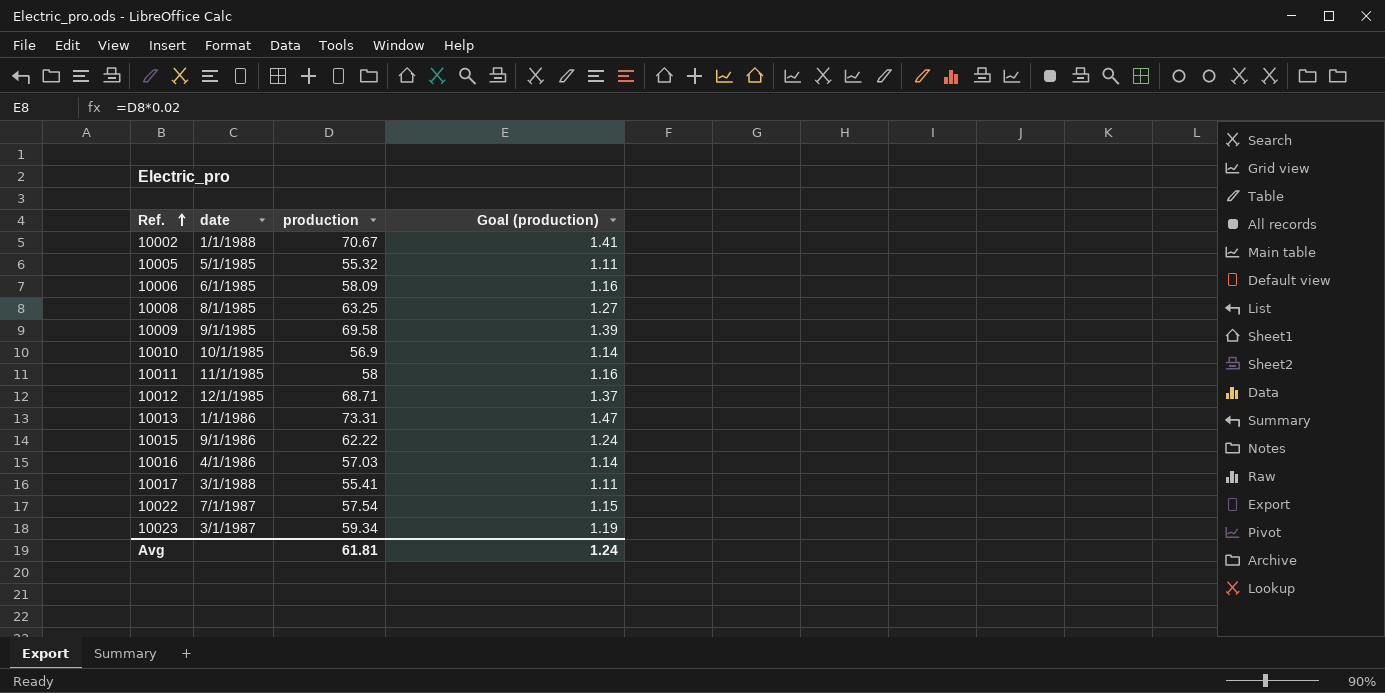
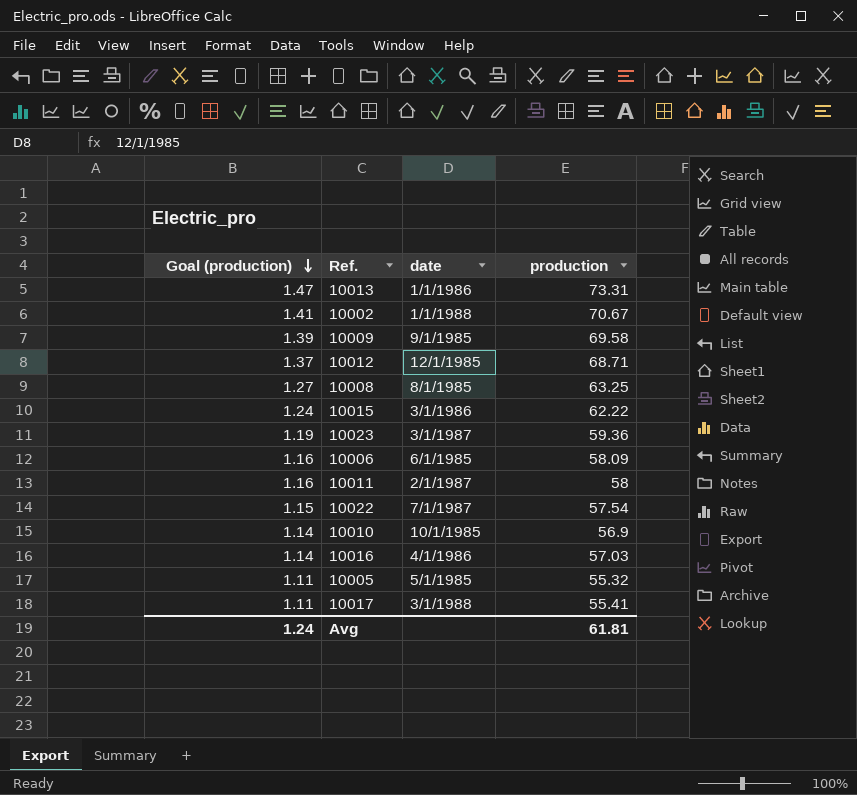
row order: Ref. ascending -> Goal (production) descending
column Goal (production) | position: 4 -> 1
10015 | date: 9/1/1986 -> 3/1/1986
10023 | production: 59.34 -> 59.36
10011 | date: 11/1/1985 -> 2/1/1987

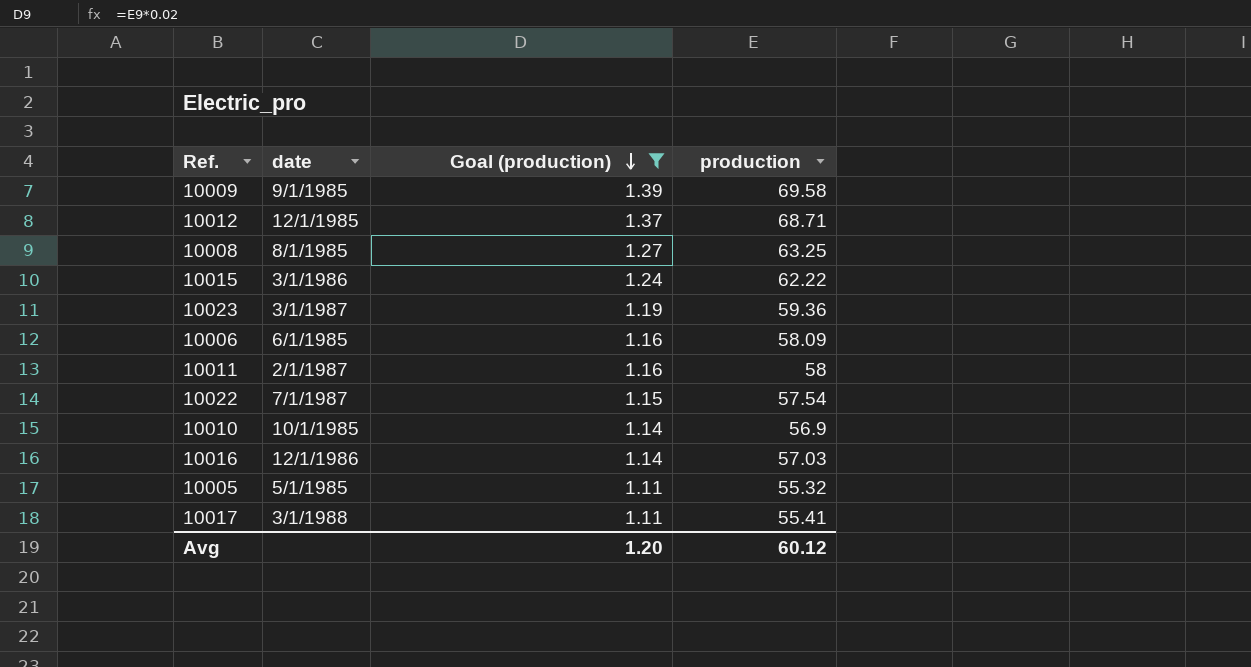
filter: none -> Goal (production) <= 1.39
column Goal (production) | position: 1 -> 3
10016 | date: 4/1/1986 -> 12/1/1986
Avg | Goal (production): 1.24 -> 1.20
Avg | production: 61.81 -> 60.12

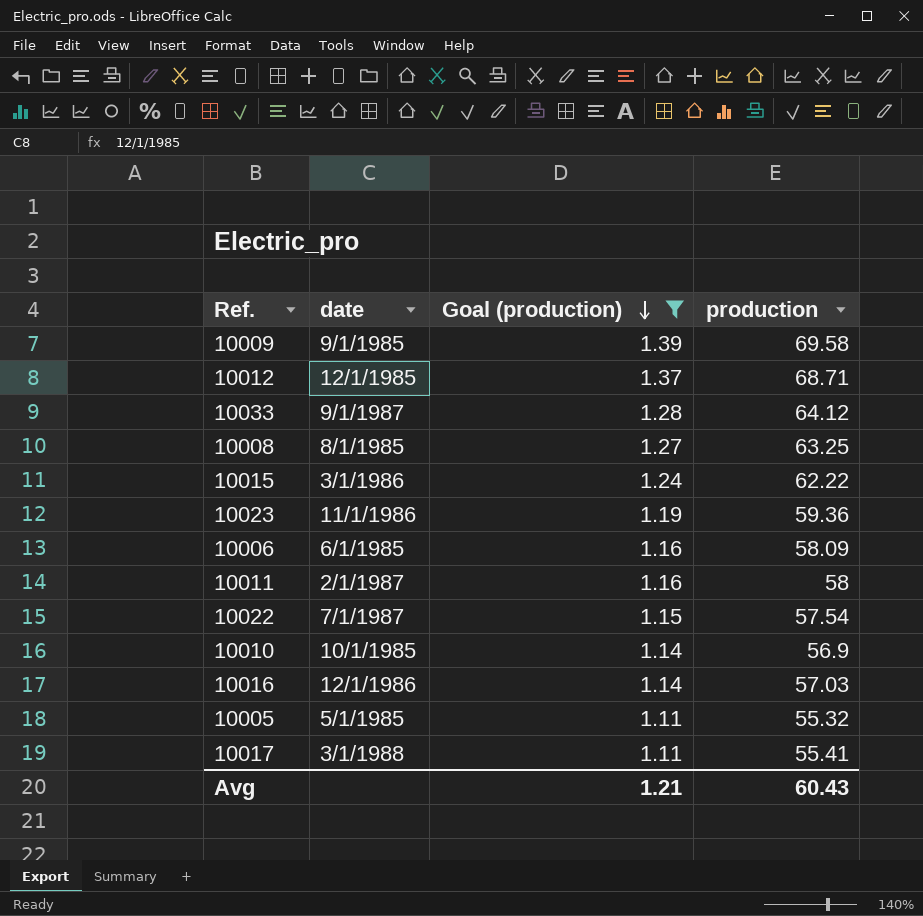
row 10033: none -> 9/1/1987 | 1.28 | 64.12
10023 | date: 3/1/1987 -> 11/1/1986
Avg | Goal (production): 1.20 -> 1.21
Avg | production: 60.12 -> 60.43

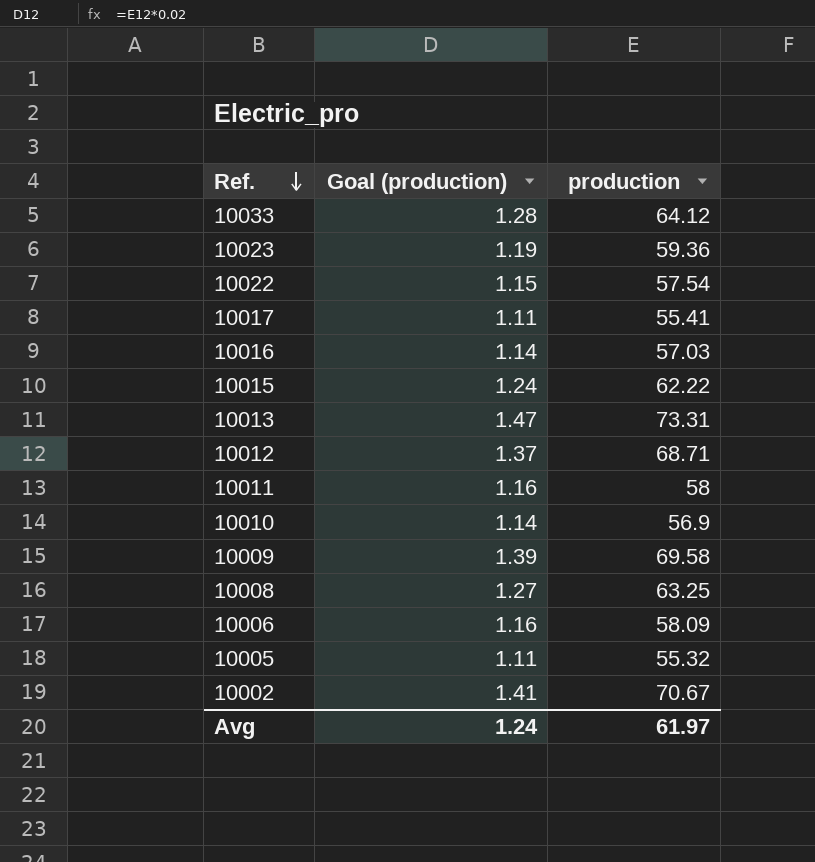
filter: Goal (production) <= 1.39 -> none
row order: Goal (production) descending -> Ref. descending
column date | position: 2 -> none
Avg | Goal (production): 1.21 -> 1.24
Avg | production: 60.43 -> 61.97

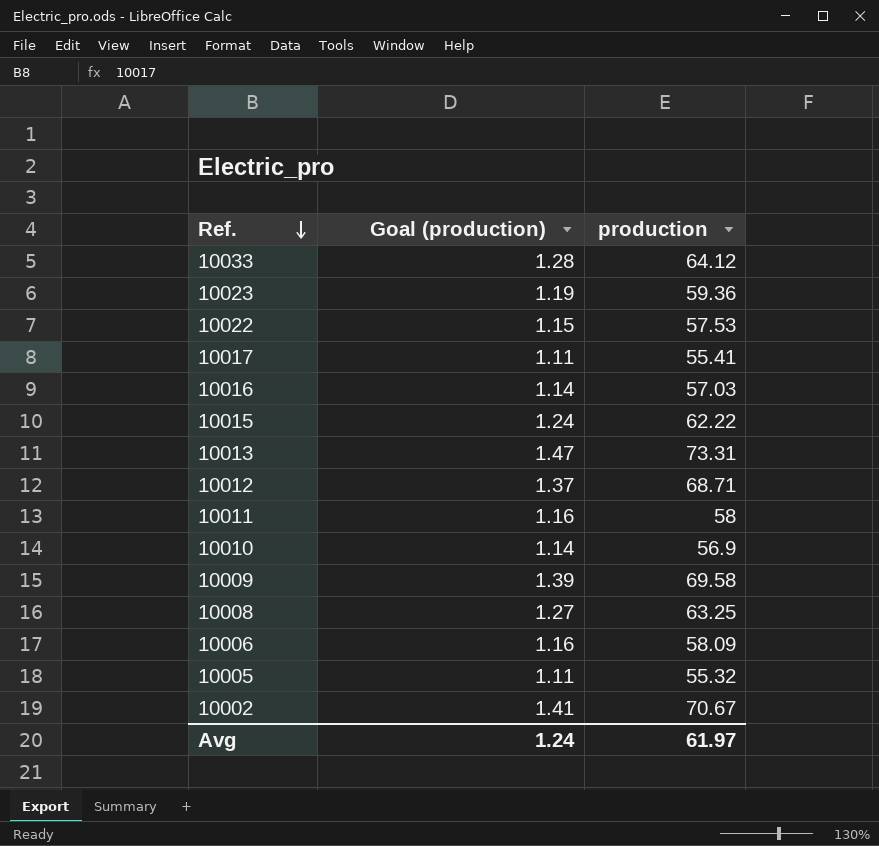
10022 | production: 57.54 -> 57.53

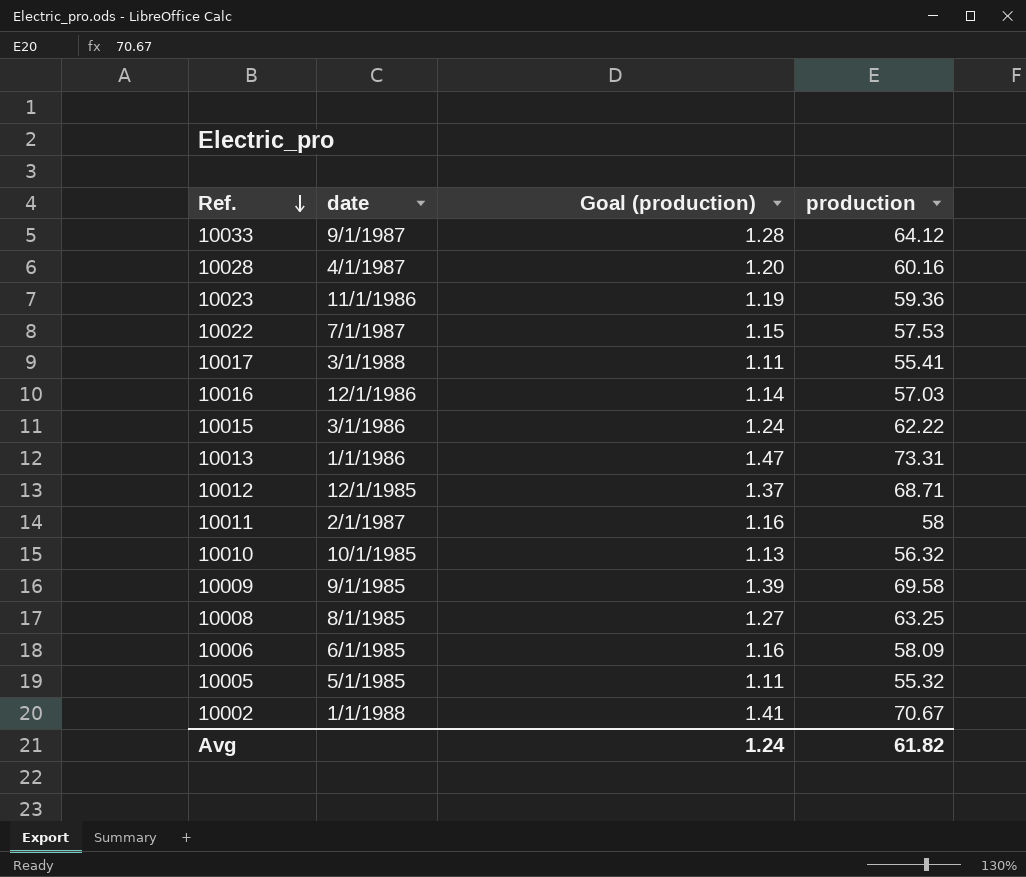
column date | position: none -> 2
row 10028: none -> 4/1/1987 | 1.20 | 60.16
10010 | Goal (production): 1.14 -> 1.13
10010 | production: 56.9 -> 56.32
Avg | production: 61.97 -> 61.82

